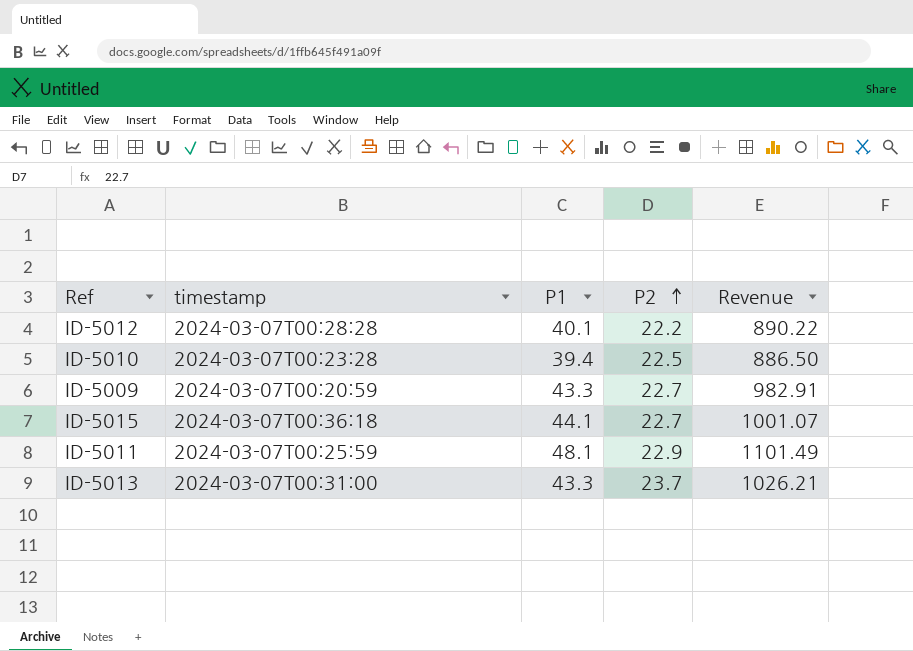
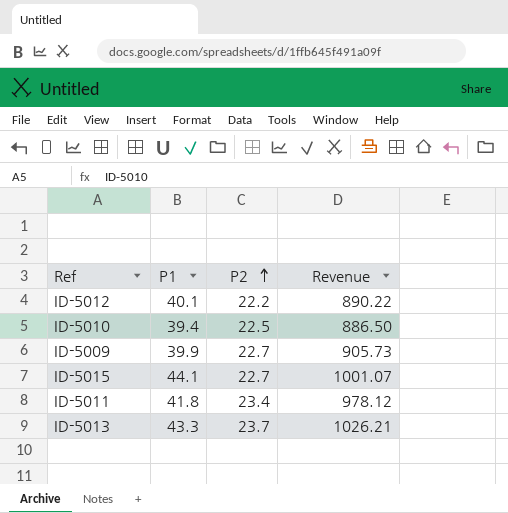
column timestamp | position: 2 -> none
ID-5009 | P1: 43.3 -> 39.9
ID-5009 | Revenue: 982.91 -> 905.73
ID-5011 | P1: 48.1 -> 41.8
ID-5011 | P2: 22.9 -> 23.4
ID-5011 | Revenue: 1101.49 -> 978.12

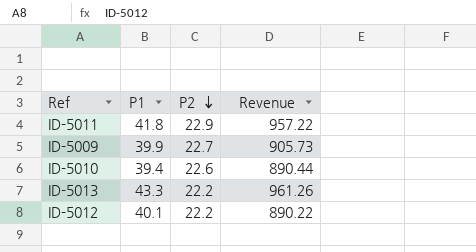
row order: P2 ascending -> P2 descending
row ID-5015: 44.1 | 22.7 | 1001.07 -> none
ID-5011 | P2: 23.4 -> 22.9
ID-5011 | Revenue: 978.12 -> 957.22
ID-5010 | P2: 22.5 -> 22.6
ID-5010 | Revenue: 886.50 -> 890.44
ID-5013 | P2: 23.7 -> 22.2
ID-5013 | Revenue: 1026.21 -> 961.26

